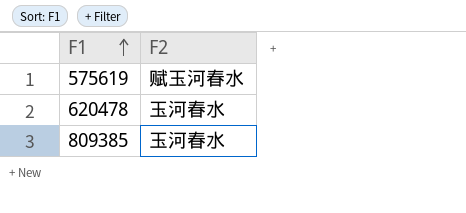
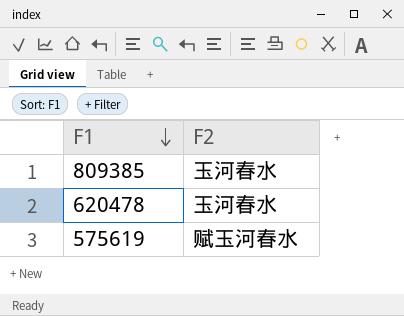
row order: F1 ascending -> F1 descending

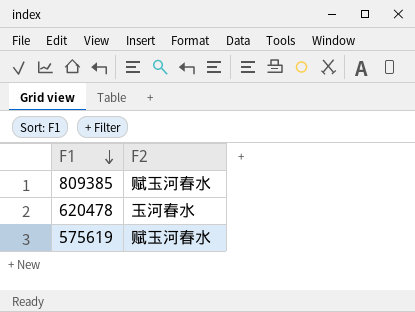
809385 | F2: 玉河春水 -> 赋玉河春水

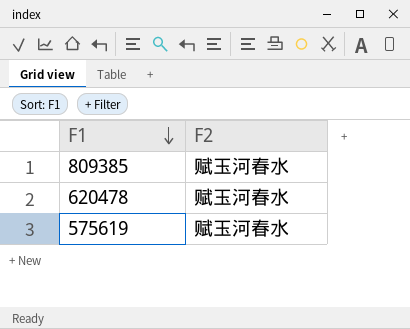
620478 | F2: 玉河春水 -> 赋玉河春水

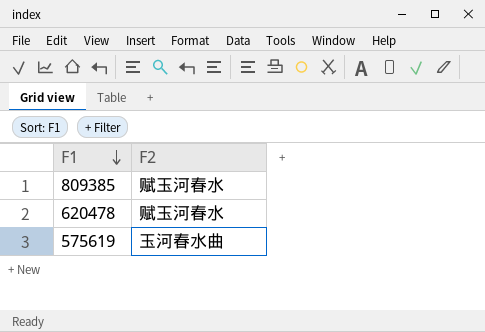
575619 | F2: 赋玉河春水 -> 玉河春水曲

